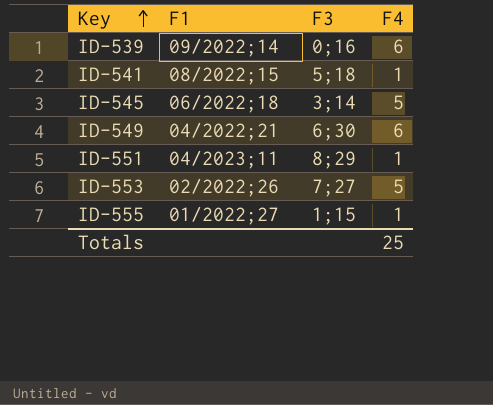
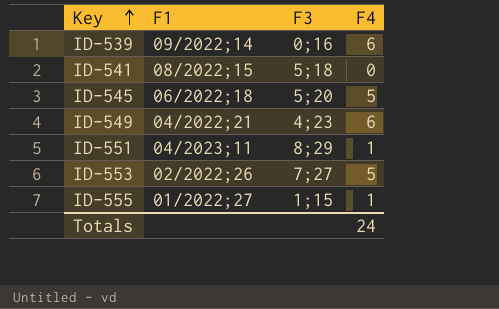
ID-541 | F4: 1 -> 0
ID-545 | F3: 3;14 -> 5;20
ID-549 | F3: 6;30 -> 4;23
Totals | F4: 25 -> 24

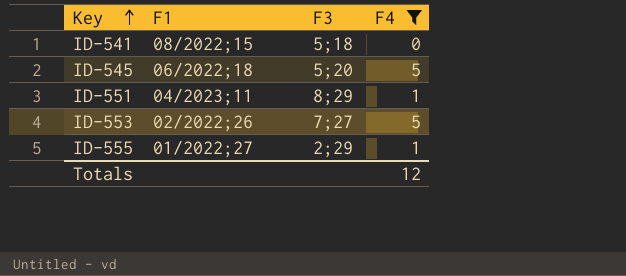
filter: none -> F4 != 6
ID-555 | F3: 1;15 -> 2;29
Totals | F4: 24 -> 12

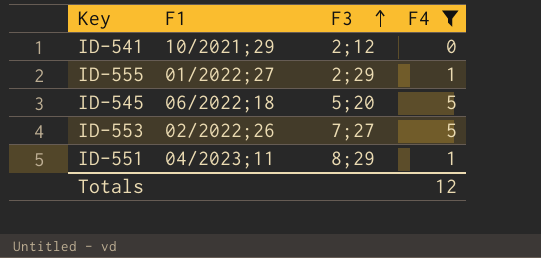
row order: Key ascending -> F3 ascending
ID-541 | F1: 08/2022;15 -> 10/2021;29
ID-541 | F3: 5;18 -> 2;12

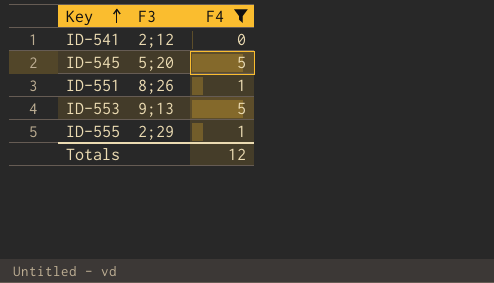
row order: F3 ascending -> Key ascending
column F1 | position: 2 -> none
ID-551 | F3: 8;29 -> 8;26
ID-553 | F3: 7;27 -> 9;13

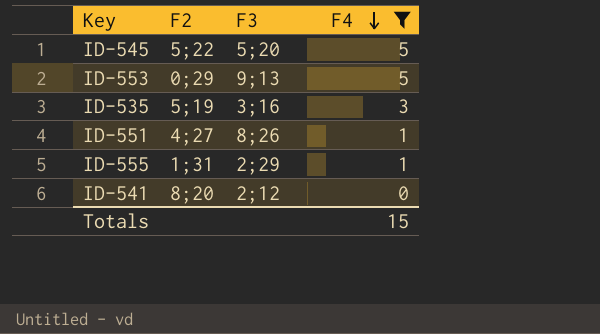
row order: Key ascending -> F4 descending
column F2 | position: none -> 2
row ID-535: none -> 5;19 | 3;16 | 3
Totals | F4: 12 -> 15

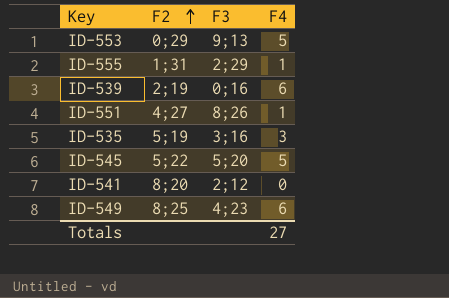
filter: F4 != 6 -> none
row order: F4 descending -> F2 ascending
Totals | F4: 15 -> 27

